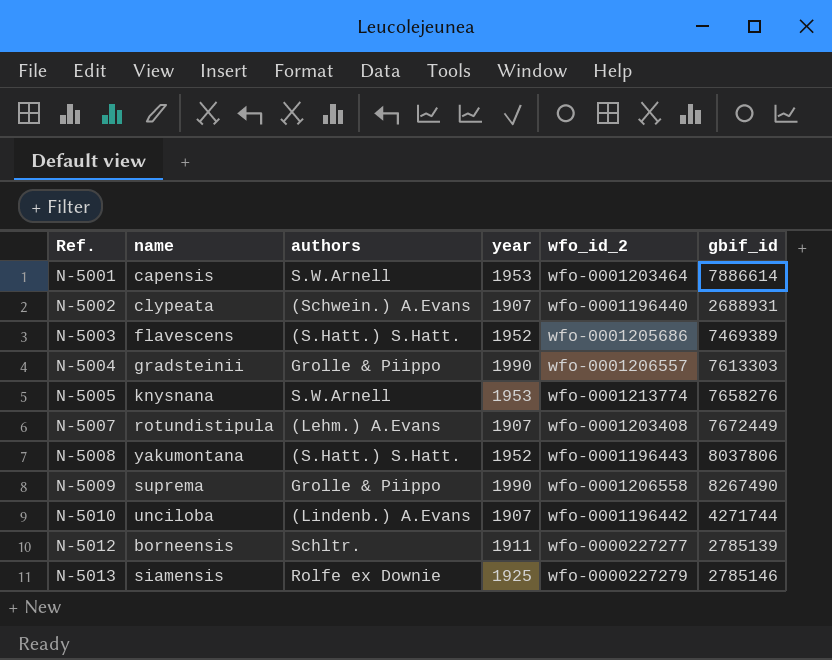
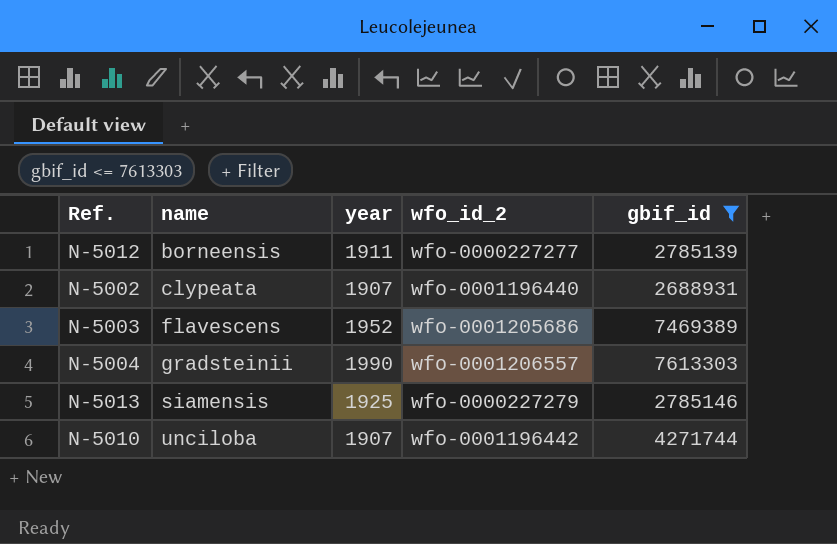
filter: none -> gbif_id <= 7613303
row order: Ref. ascending -> name ascending
column authors | position: 3 -> none

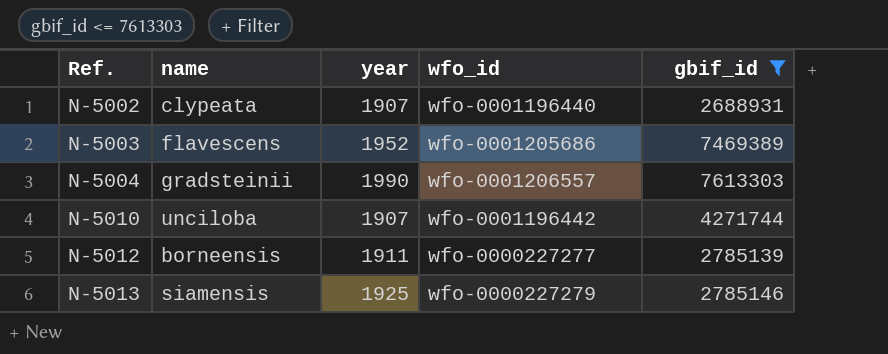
row order: name ascending -> Ref. ascending
column name: wfo_id_2 -> wfo_id

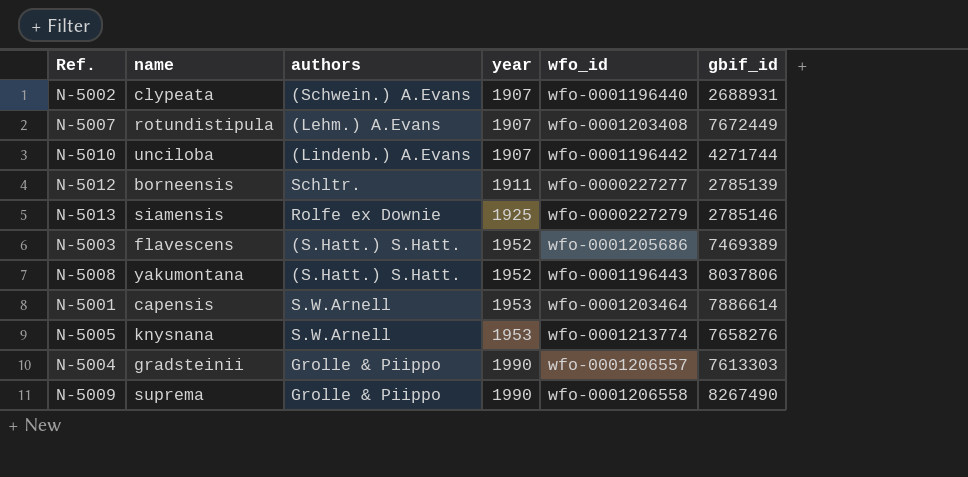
filter: gbif_id <= 7613303 -> none
row order: Ref. ascending -> year ascending
column authors | position: none -> 3

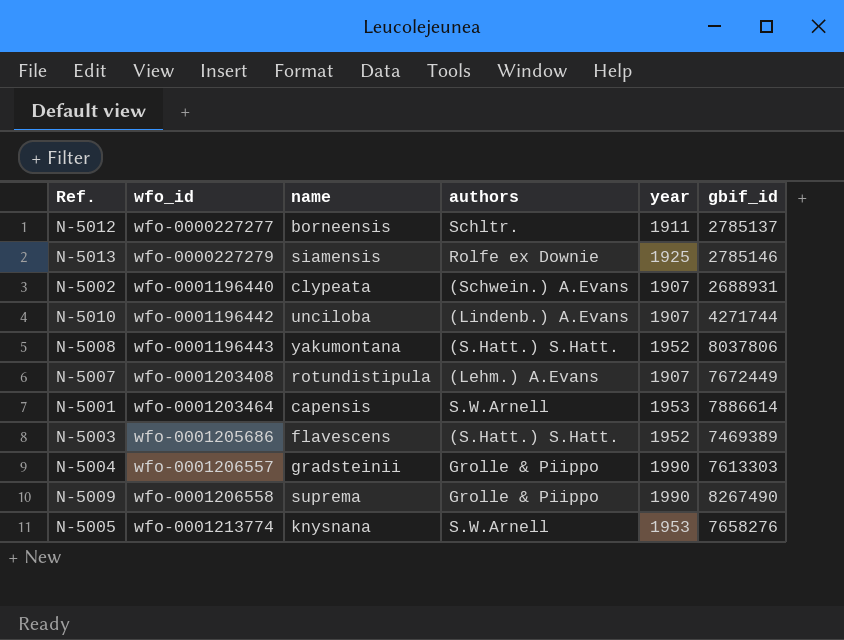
row order: year ascending -> wfo_id ascending
column wfo_id | position: 5 -> 2
N-5012 | gbif_id: 2785139 -> 2785137

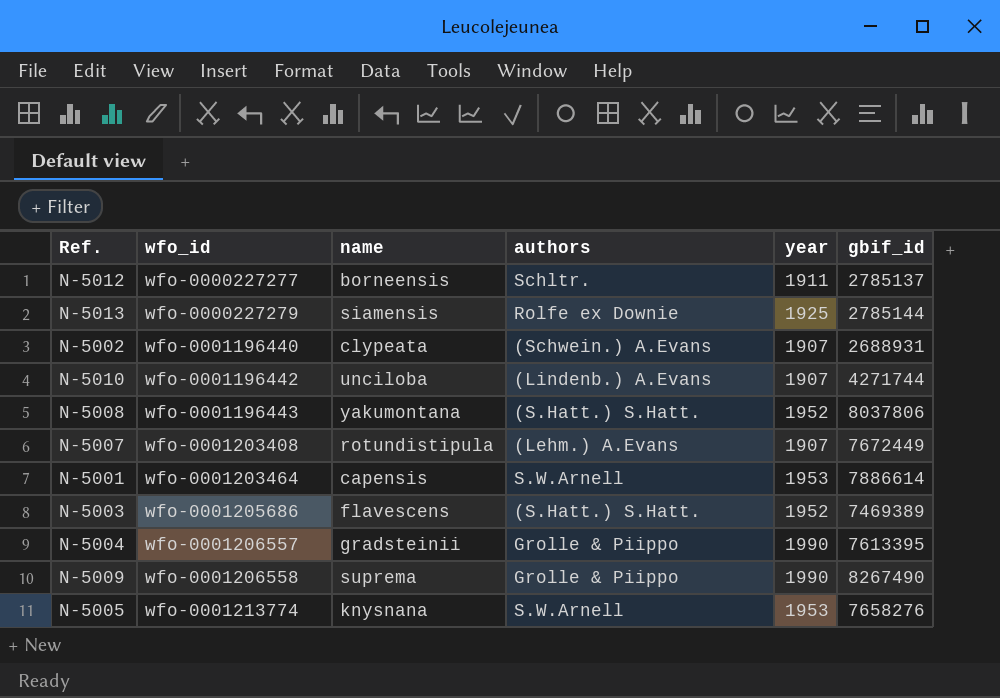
N-5013 | gbif_id: 2785146 -> 2785144
N-5004 | gbif_id: 7613303 -> 7613395

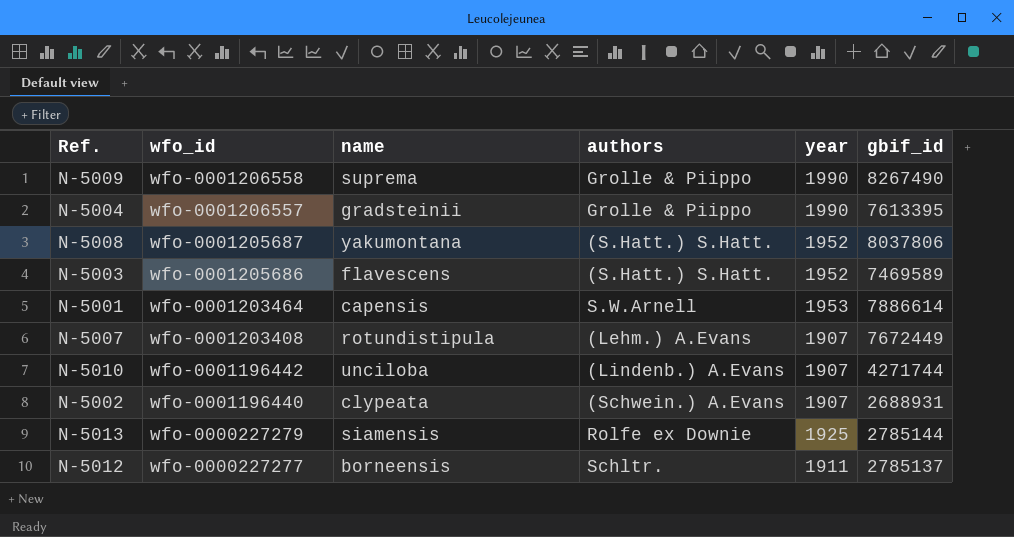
row order: wfo_id ascending -> wfo_id descending
row N-5005: wfo-0001213774 | knysnana | S.W.Arnell | 1953 | 7658276 -> none
N-5008 | wfo_id: wfo-0001196443 -> wfo-0001205687
N-5003 | gbif_id: 7469389 -> 7469589

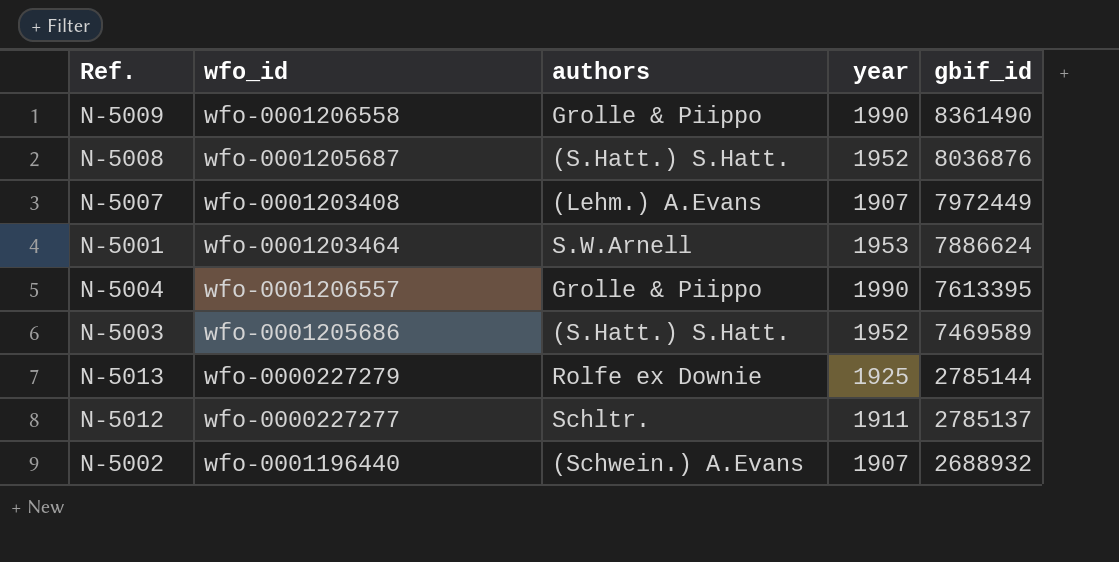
row order: wfo_id descending -> gbif_id descending
column name | position: 3 -> none
row N-5010: wfo-0001196442 | unciloba | (Lindenb.) A.Evans | 1907 | 4271744 -> none
N-5009 | gbif_id: 8267490 -> 8361490
N-5008 | gbif_id: 8037806 -> 8036876
N-5007 | gbif_id: 7672449 -> 7972449
N-5001 | gbif_id: 7886614 -> 7886624
N-5002 | gbif_id: 2688931 -> 2688932

